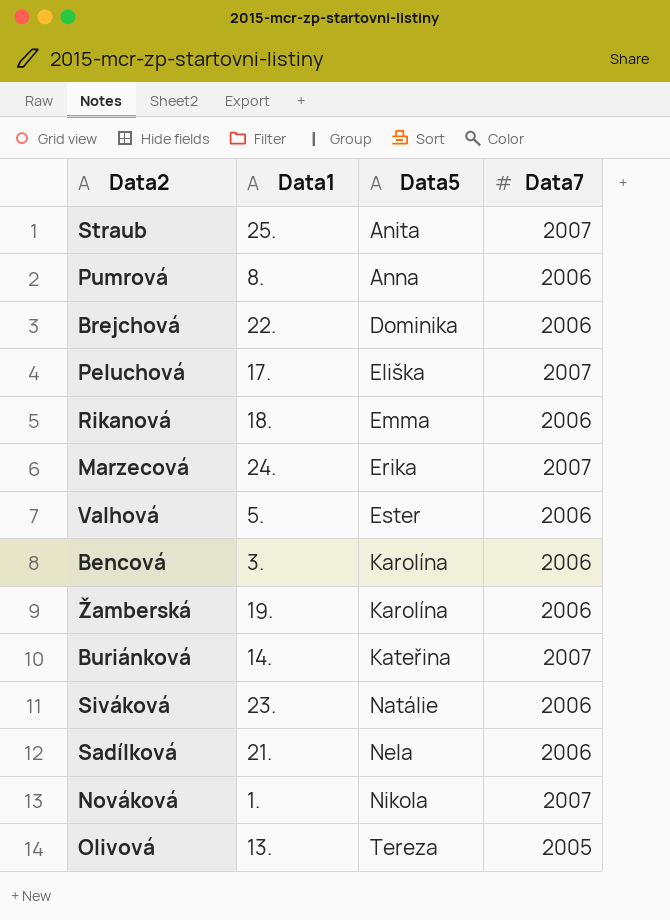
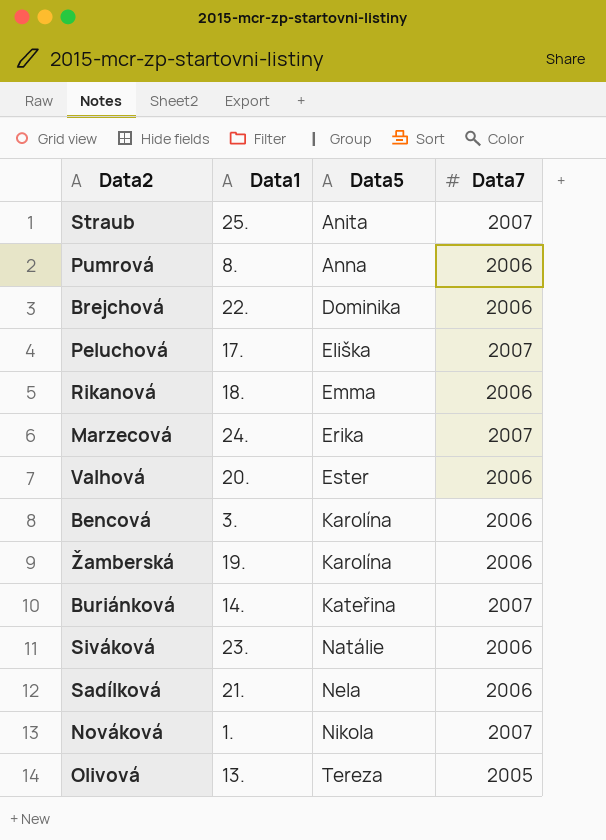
Valhová | Data1: 5. -> 20.

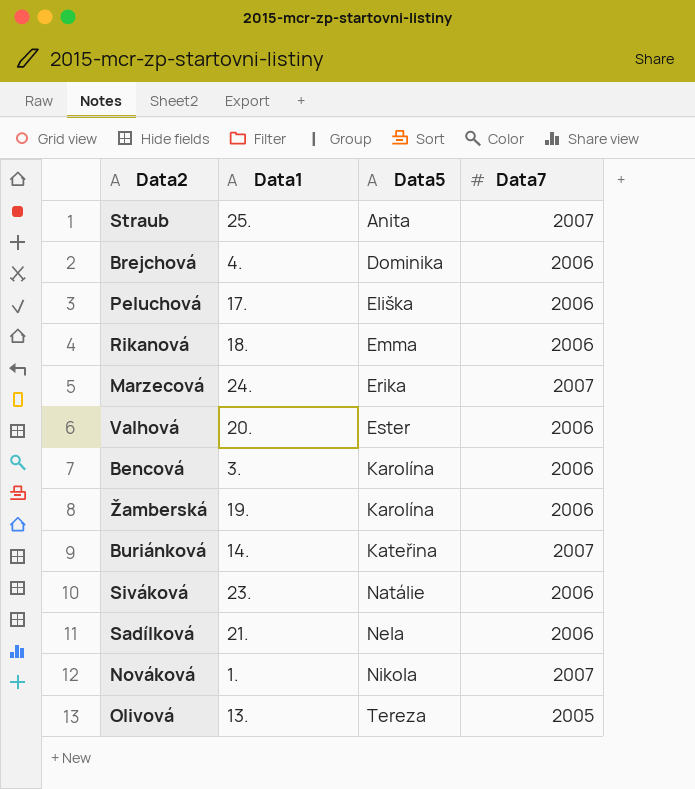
row Pumrová: 8. | Anna | 2006 -> none
Brejchová | Data1: 22. -> 4.
Peluchová | Data7: 2007 -> 2006

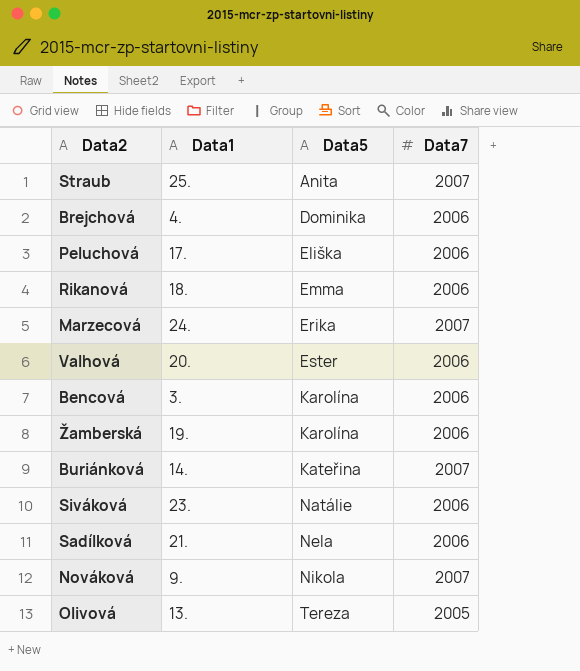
Nováková | Data1: 1. -> 9.

